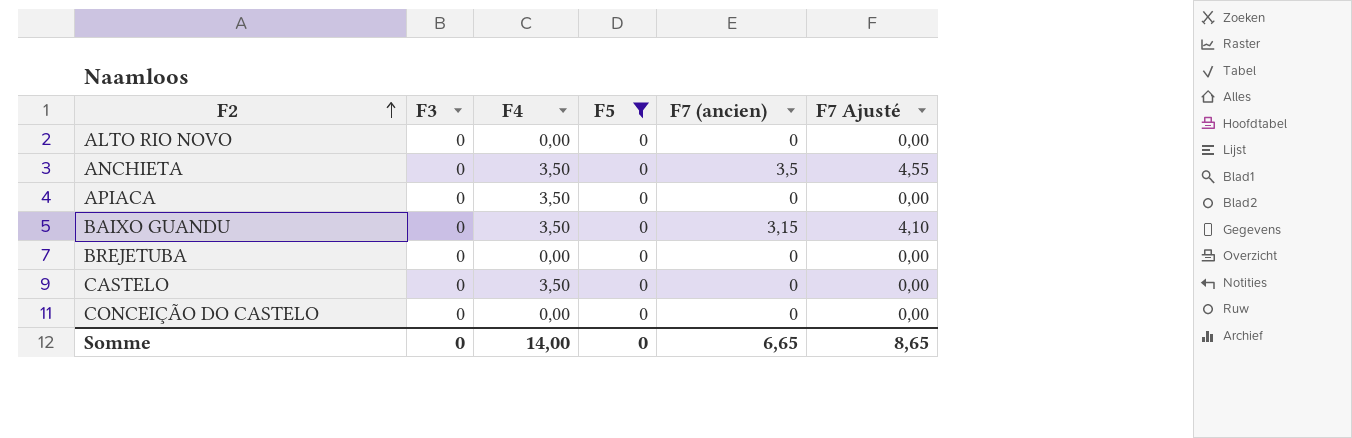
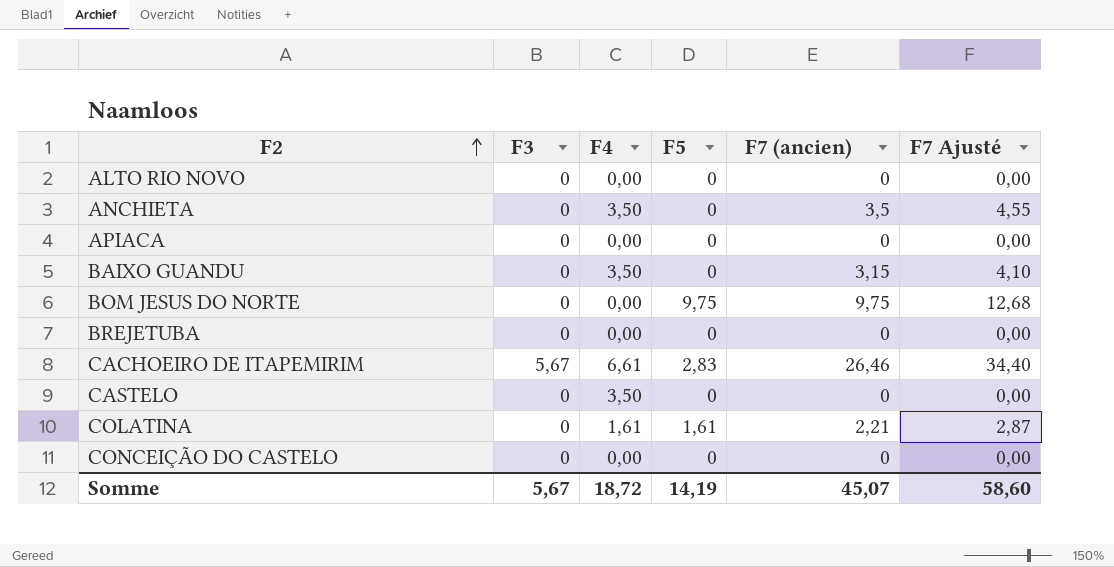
filter: F5 = 0 -> none
APIACA | F4: 3,50 -> 0,00
Somme | F3: 0 -> 5,67
Somme | F4: 14,00 -> 18,72
Somme | F5: 0 -> 14,19
Somme | F7 (ancien): 6,65 -> 45,07
Somme | F7 Ajusté: 8,65 -> 58,60

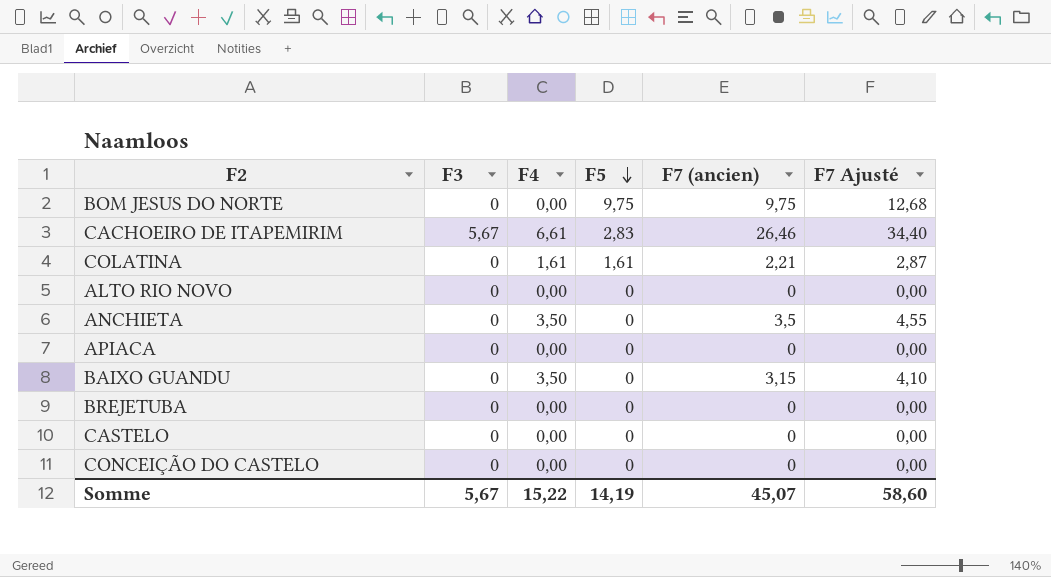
row order: F2 ascending -> F5 descending
CASTELO | F4: 3,50 -> 0,00
Somme | F4: 18,72 -> 15,22

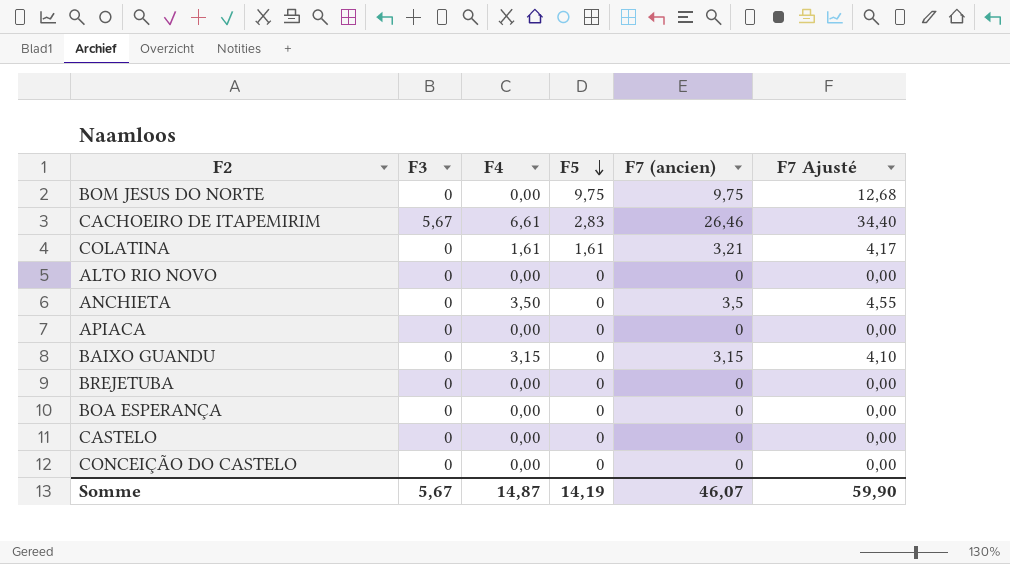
COLATINA | F7 (ancien): 2,21 -> 3,21
COLATINA | F7 Ajusté: 2,87 -> 4,17
BAIXO GUANDU | F4: 3,50 -> 3,15
row BOA ESPERANÇA: none -> 0 | 0,00 | 0 | 0 | 0,00
Somme | F4: 15,22 -> 14,87
Somme | F7 (ancien): 45,07 -> 46,07
Somme | F7 Ajusté: 58,60 -> 59,90

